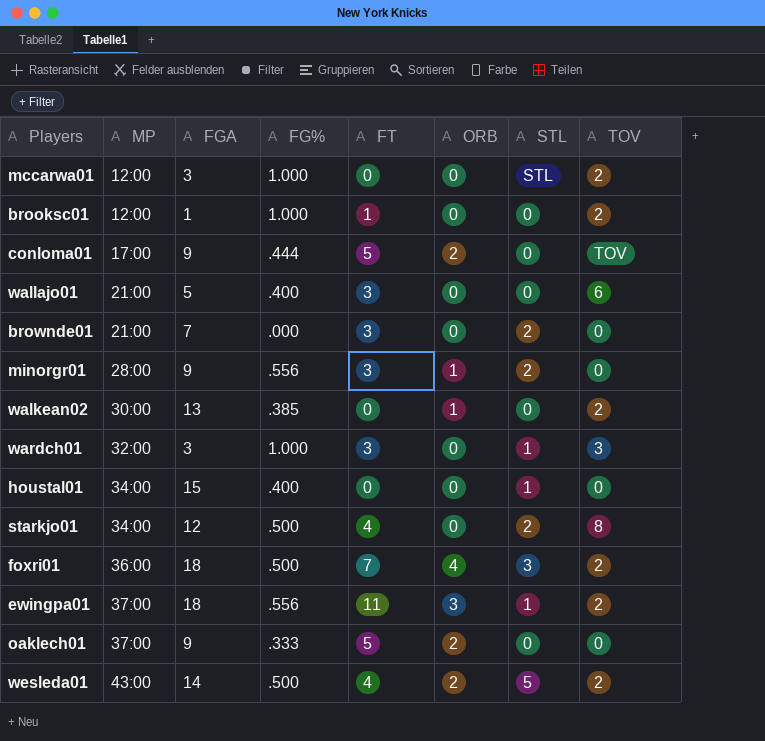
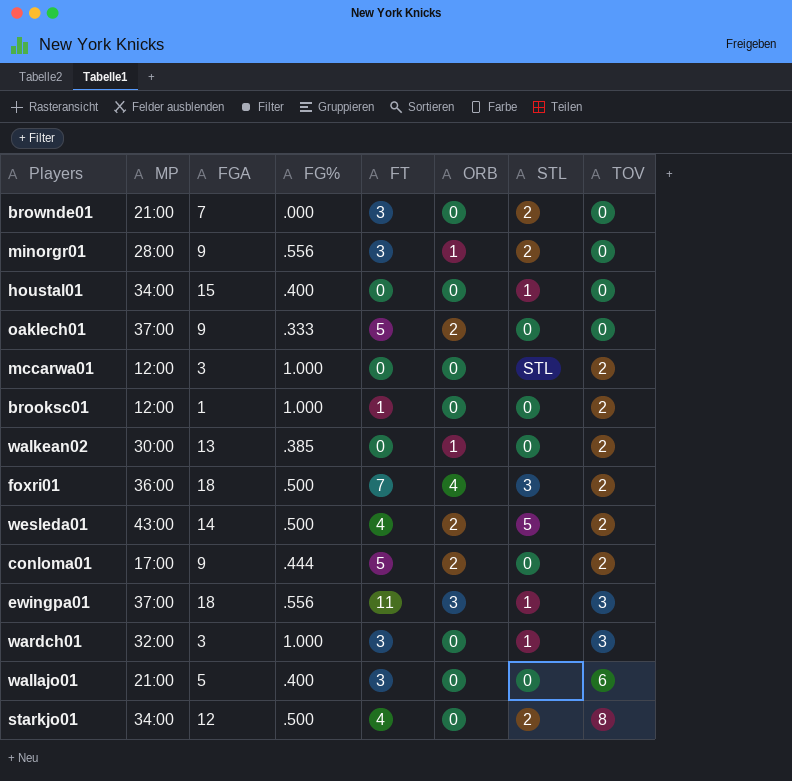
row order: MP ascending -> TOV ascending
conloma01 | TOV: TOV -> 2
ewingpa01 | TOV: 2 -> 3

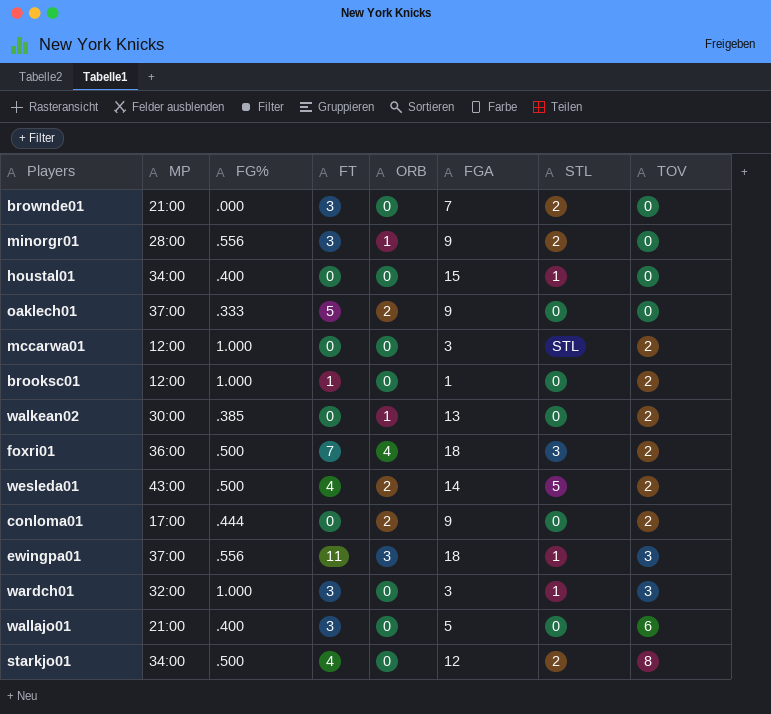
column FGA | position: 3 -> 6
conloma01 | FT: 5 -> 0

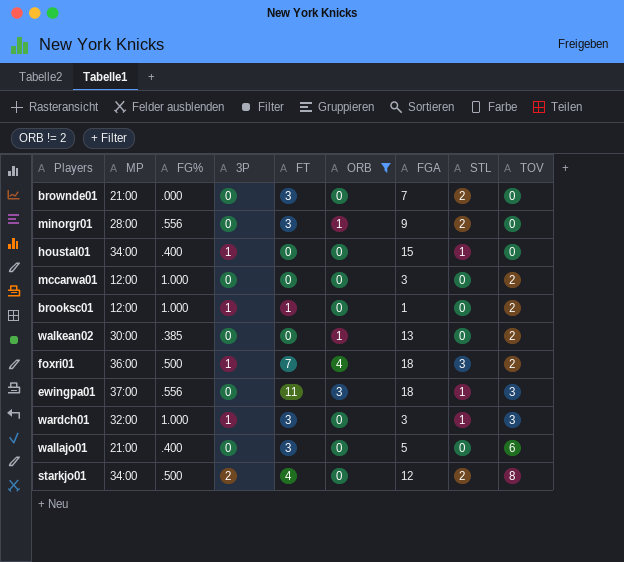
filter: none -> ORB != 2
column 3P | position: none -> 4
mccarwa01 | STL: STL -> 0

